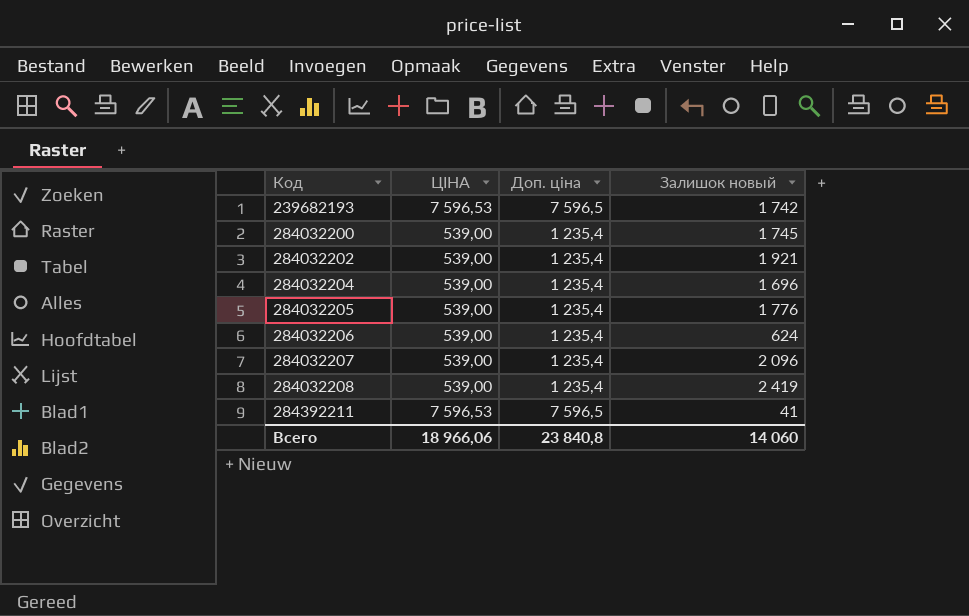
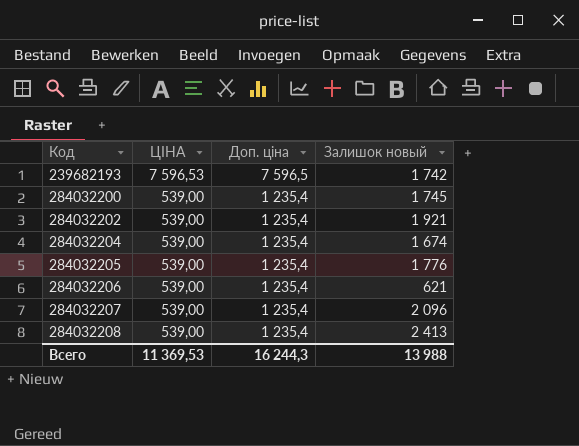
row 284392211: 7 596,53 | 7 596,5 | 41 -> none
284032204 | Залишок новый: 1 696 -> 1 674
284032206 | Залишок новый: 624 -> 621
284032208 | Залишок новый: 2 419 -> 2 413
Всего | ЦІНА: 18 966,06 -> 11 369,53
Всего | Доп. ціна: 23 840,8 -> 16 244,3
Всего | Залишок новый: 14 060 -> 13 988

